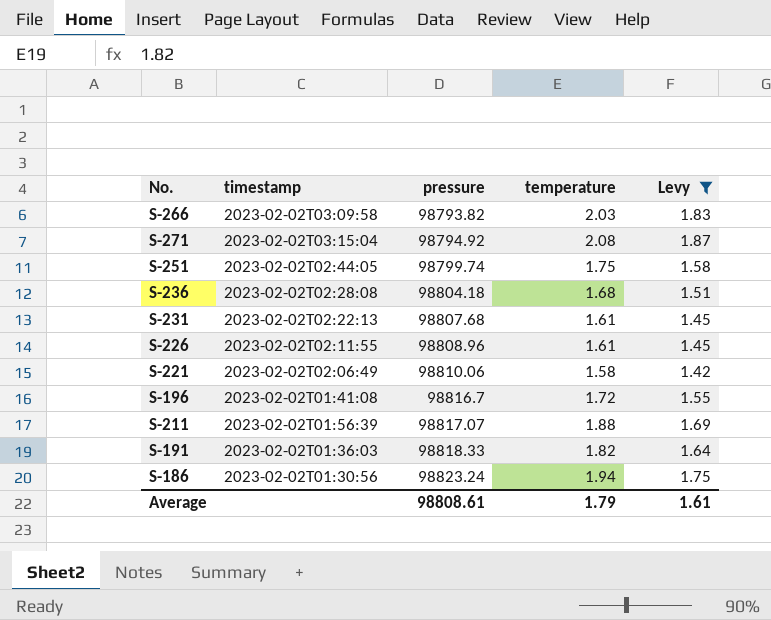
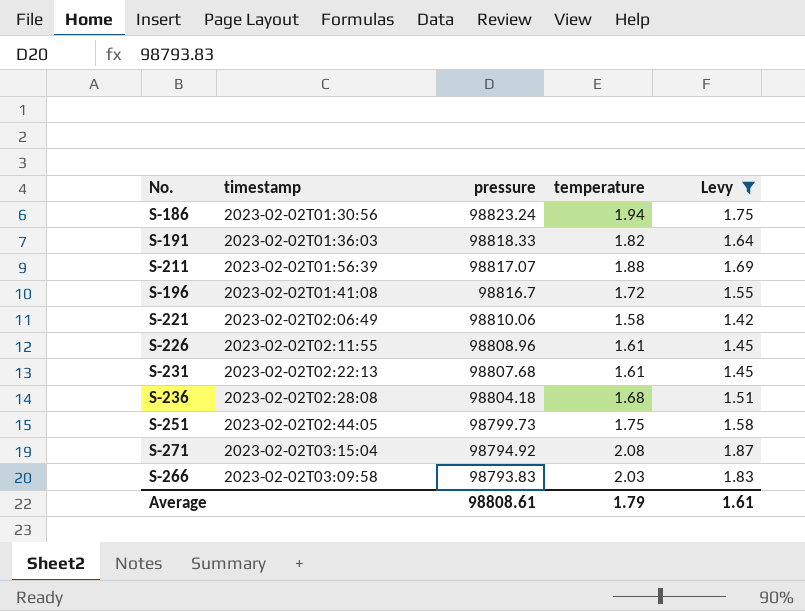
row order: pressure ascending -> pressure descending
S-251 | pressure: 98799.74 -> 98799.73
S-266 | pressure: 98793.82 -> 98793.83

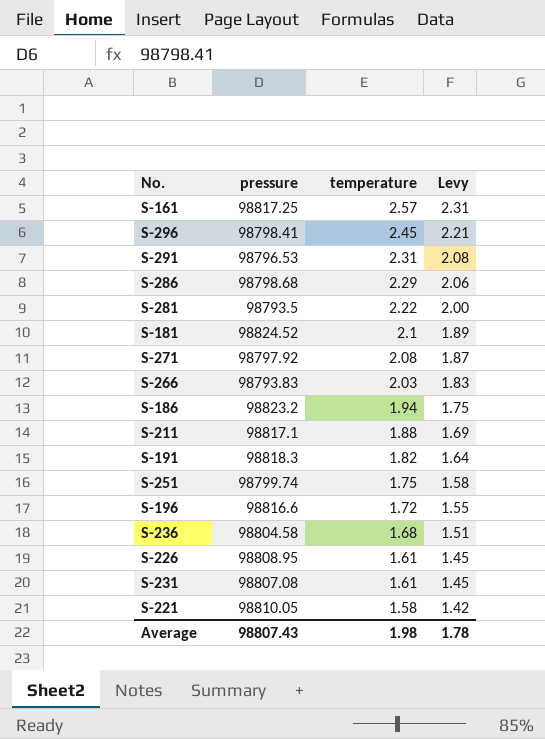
filter: Levy <= 1.87 -> none
row order: pressure descending -> temperature descending
column timestamp | position: 2 -> none
S-271 | pressure: 98794.92 -> 98797.92
S-186 | pressure: 98823.24 -> 98823.2
S-211 | pressure: 98817.07 -> 98817.1
S-191 | pressure: 98818.33 -> 98818.3
S-251 | pressure: 98799.73 -> 98799.74
S-196 | pressure: 98816.7 -> 98816.6
S-236 | pressure: 98804.18 -> 98804.58
S-226 | pressure: 98808.96 -> 98808.95
S-231 | pressure: 98807.68 -> 98807.08
S-221 | pressure: 98810.06 -> 98810.05
Average | pressure: 98808.61 -> 98807.43
Average | temperature: 1.79 -> 1.98
Average | Levy: 1.61 -> 1.78

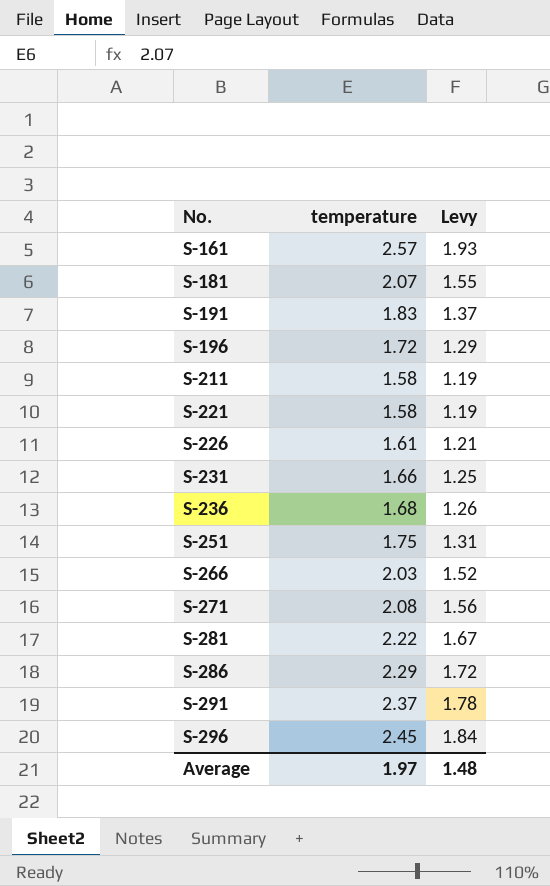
row order: temperature descending -> No. ascending
column pressure | position: 2 -> none
column Levy | formula: [temperature] * 0.9 -> [temperature] * 0.75
row S-186: 98823.2 | 1.94 | 1.75 -> none
S-181 | temperature: 2.1 -> 2.07
S-191 | temperature: 1.82 -> 1.83
S-211 | temperature: 1.88 -> 1.58
S-231 | temperature: 1.61 -> 1.66
S-291 | temperature: 2.31 -> 2.37
Average | temperature: 1.98 -> 1.97
Average | Levy: 1.78 -> 1.48

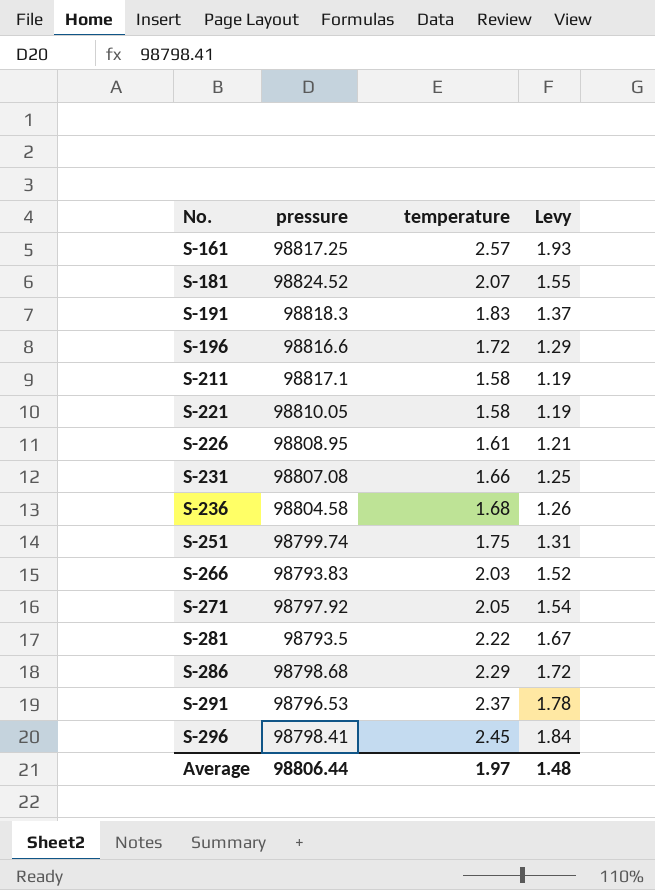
column pressure | position: none -> 2
S-271 | temperature: 2.08 -> 2.05
S-271 | Levy: 1.56 -> 1.54

